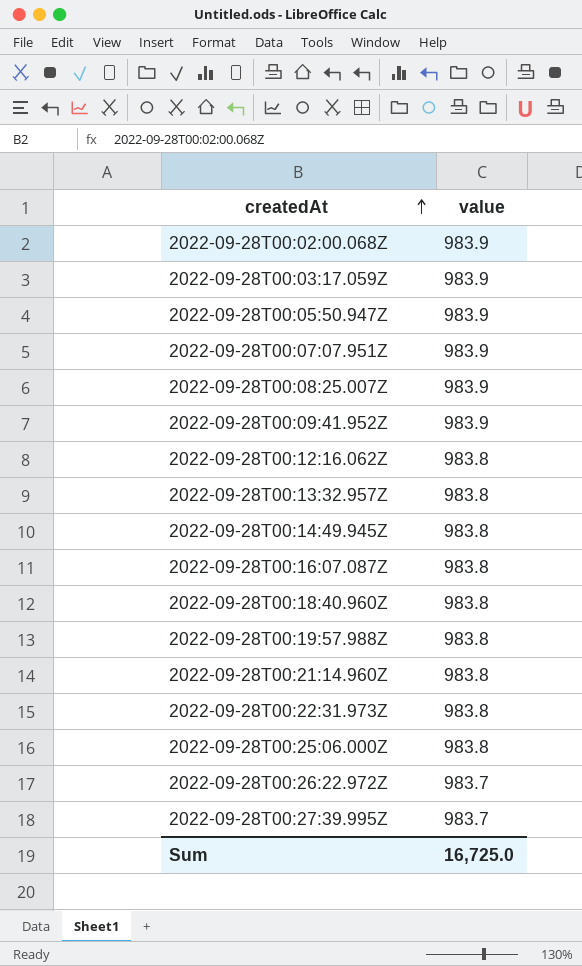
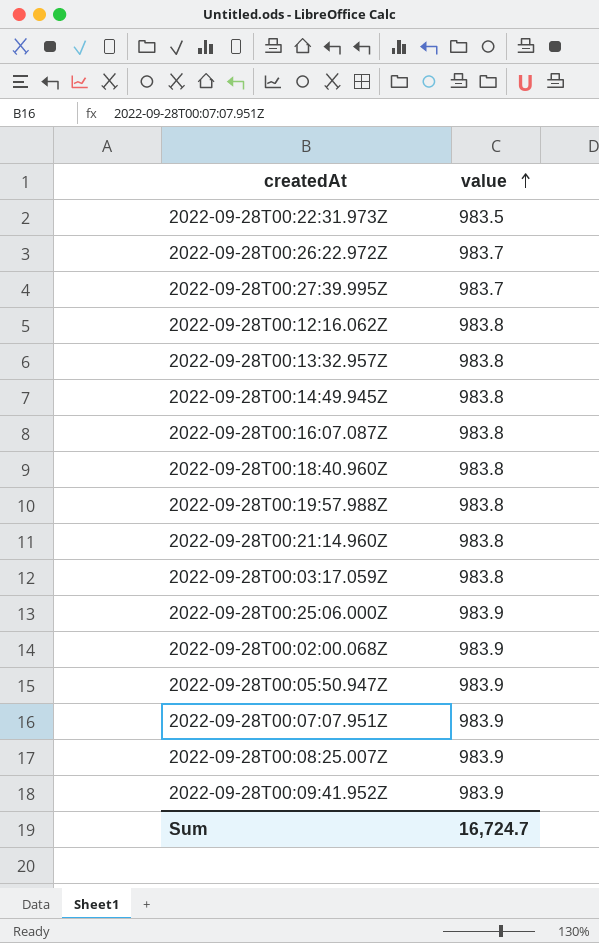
row order: createdAt ascending -> value ascending
2022-09-28T00:22:31.973Z | value: 983.8 -> 983.5
2022-09-28T00:03:17.059Z | value: 983.9 -> 983.8
2022-09-28T00:25:06.000Z | value: 983.8 -> 983.9
Sum | value: 16,725.0 -> 16,724.7

